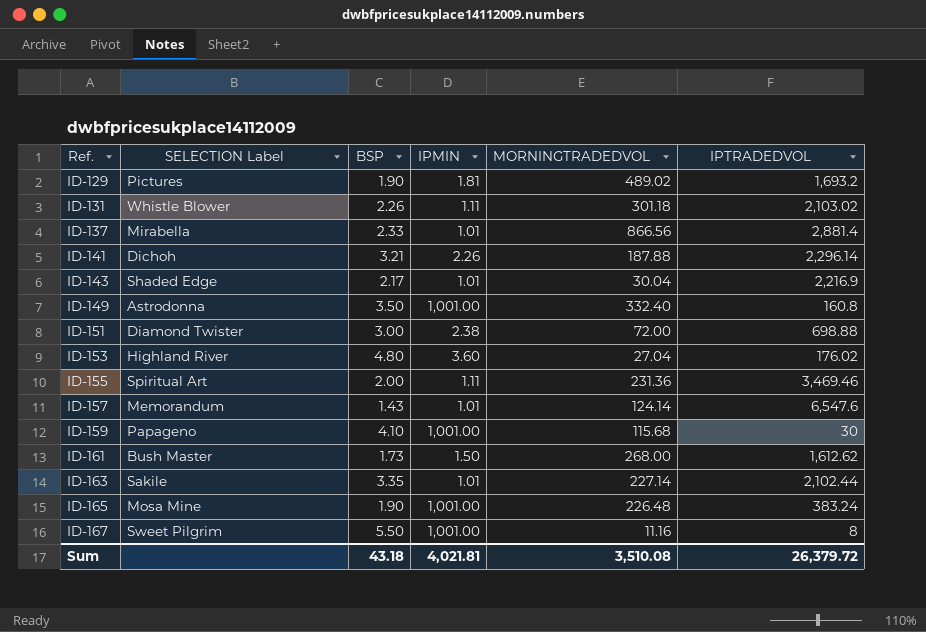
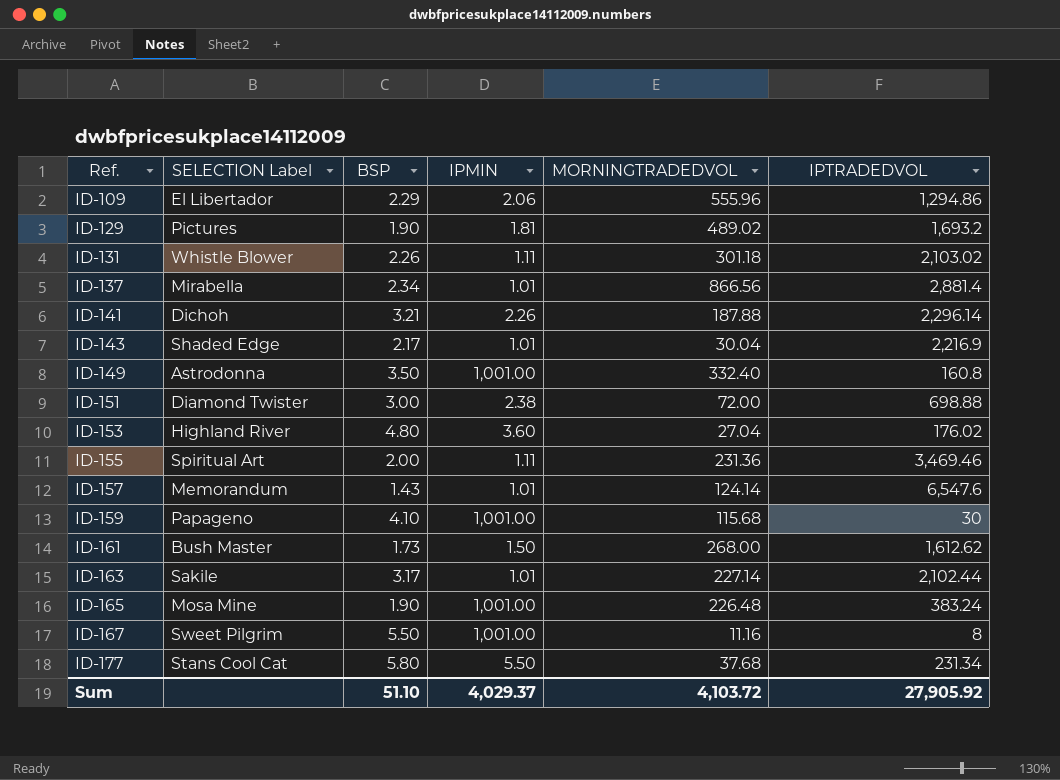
row ID-109: none -> El Libertador | 2.29 | 2.06 | 555.96 | 1,294.86
ID-137 | BSP: 2.33 -> 2.34
ID-163 | BSP: 3.35 -> 3.17
row ID-177: none -> Stans Cool Cat | 5.80 | 5.50 | 37.68 | 231.34
Sum | BSP: 43.18 -> 51.10
Sum | IPMIN: 4,021.81 -> 4,029.37
Sum | MORNINGTRADEDVOL: 3,510.08 -> 4,103.72
Sum | IPTRADEDVOL: 26,379.72 -> 27,905.92

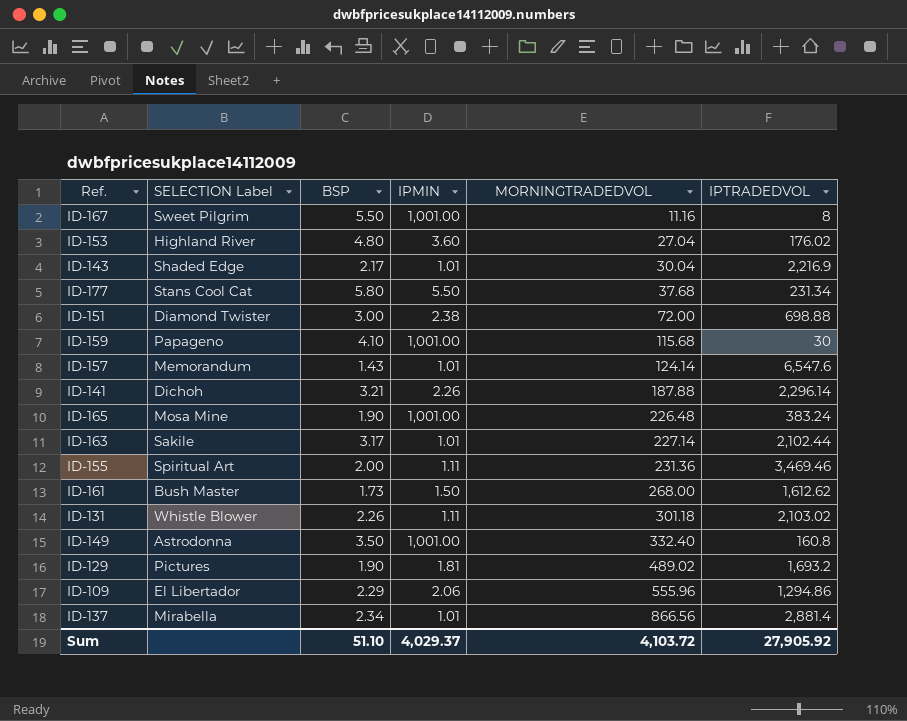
row order: Ref. ascending -> MORNINGTRADEDVOL ascending

